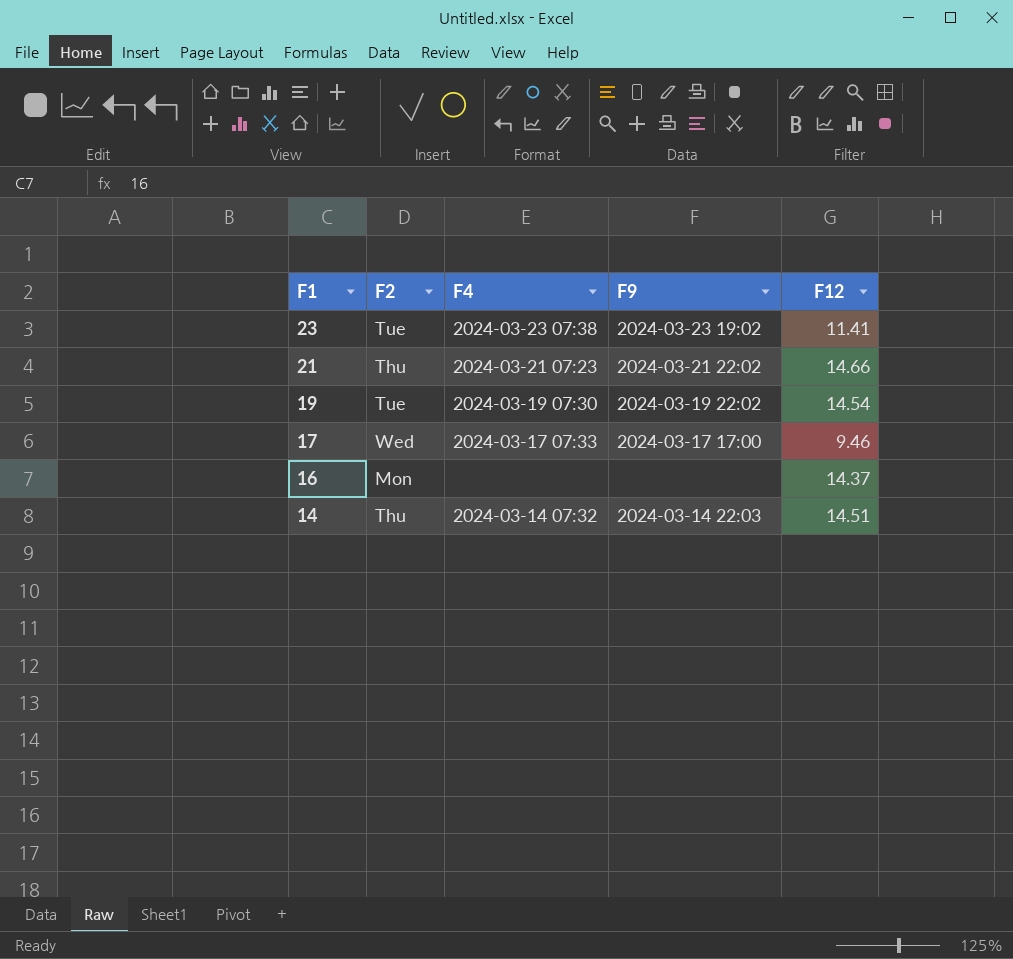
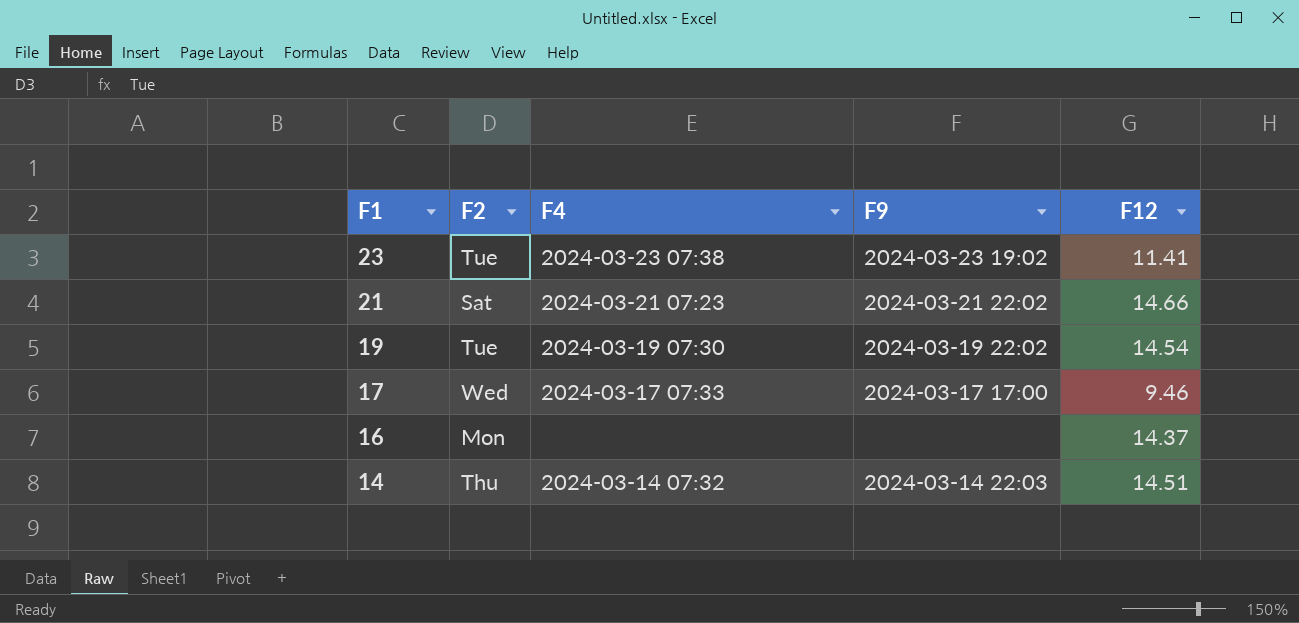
21 | F2: Thu -> Sat

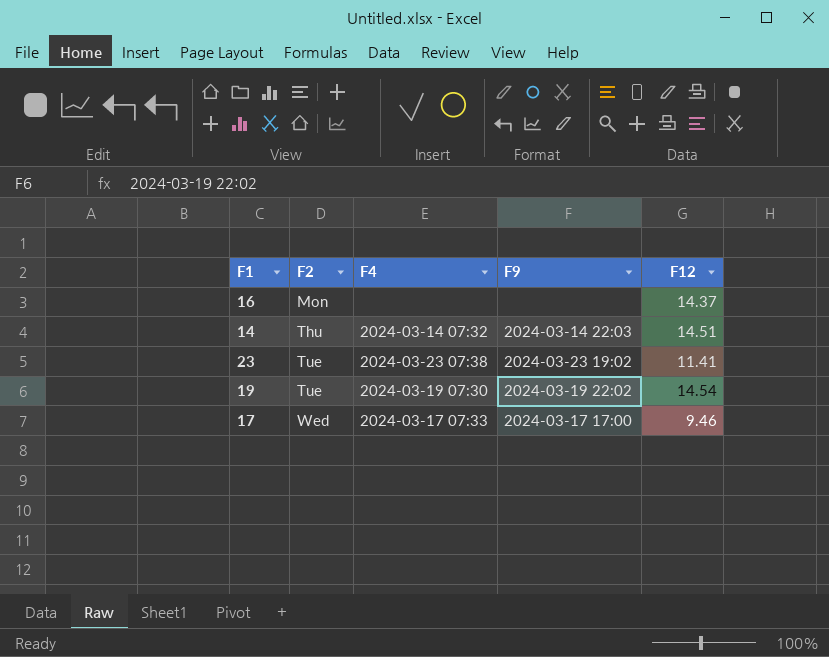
row order: F1 descending -> F2 ascending
row 21: Sat | 2024-03-21 07:23 | 2024-03-21 22:02 | 14.66 -> none

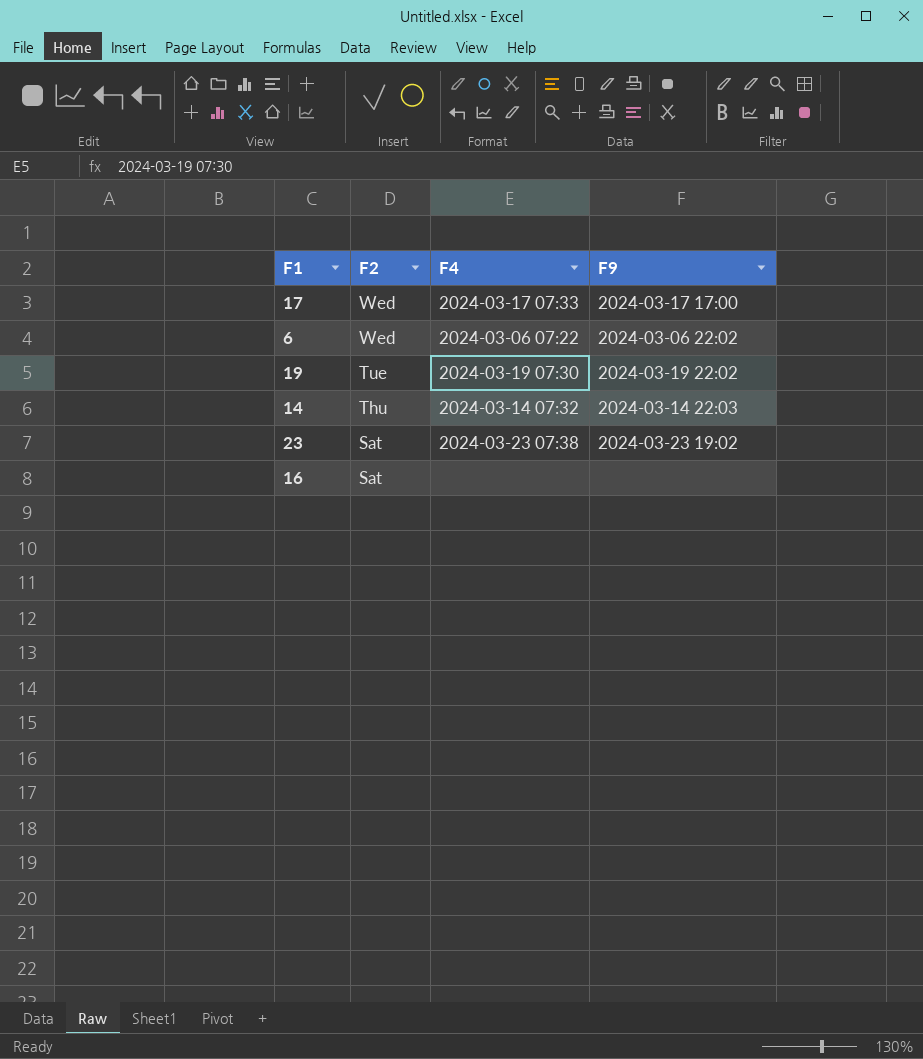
row order: F2 ascending -> F2 descending
column F12 | position: 5 -> none
row 6: none -> Wed | 2024-03-06 07:22 | 2024-03-06 22:02
23 | F2: Tue -> Sat
16 | F2: Mon -> Sat

